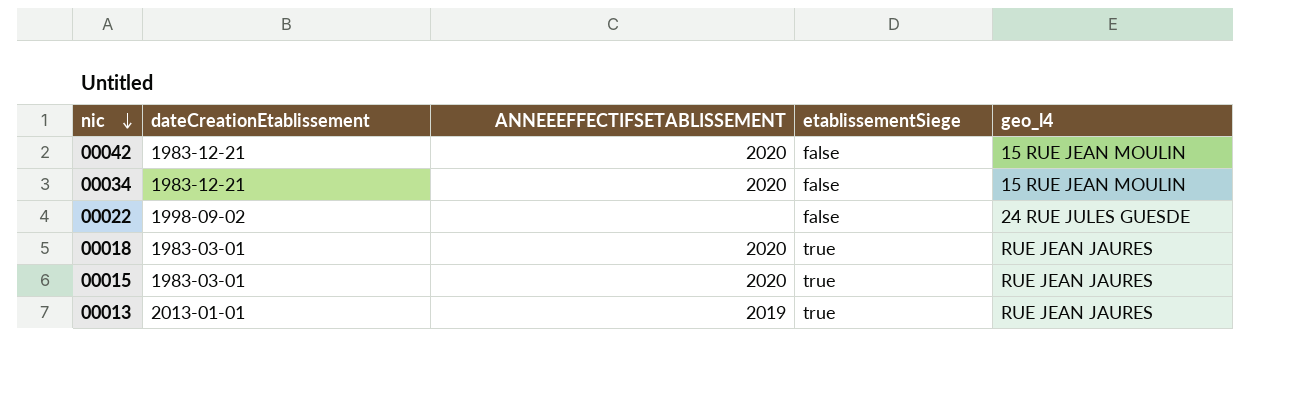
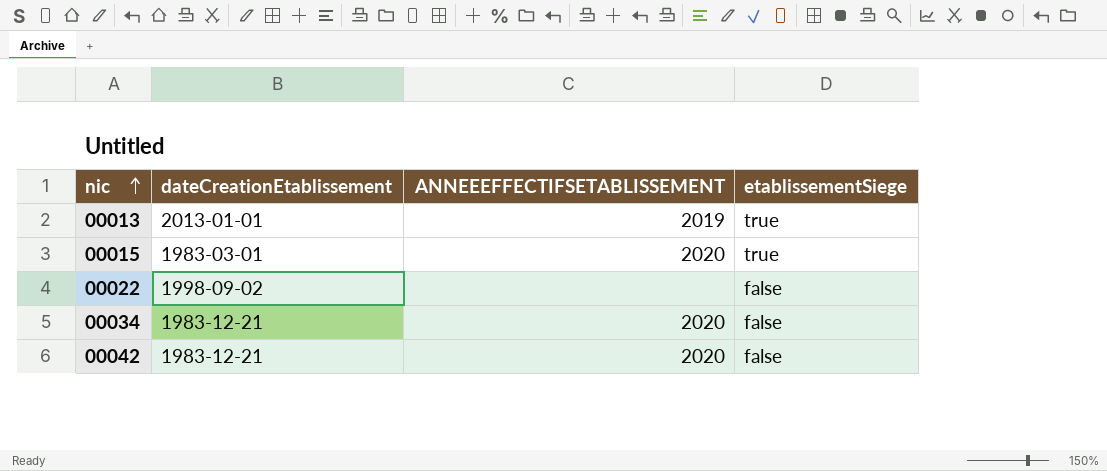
row order: nic descending -> nic ascending
column geo_l4 | position: 5 -> none
row 00018: 1983-03-01 | 2020 | true | RUE JEAN JAURES -> none

